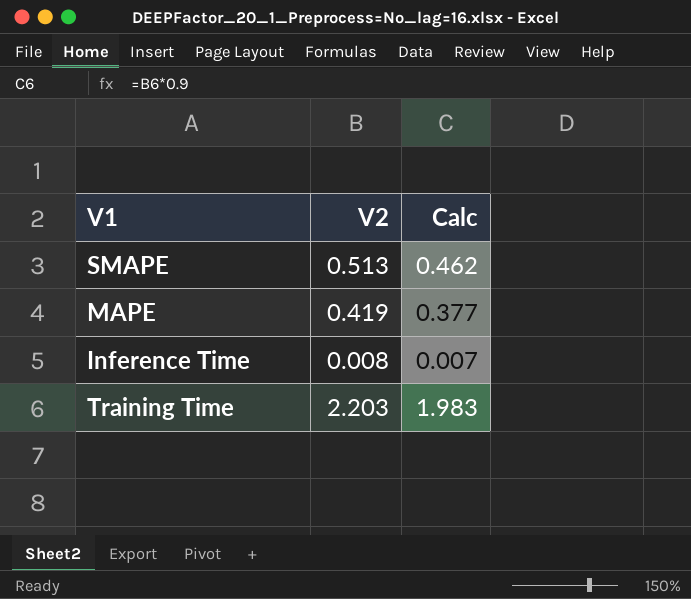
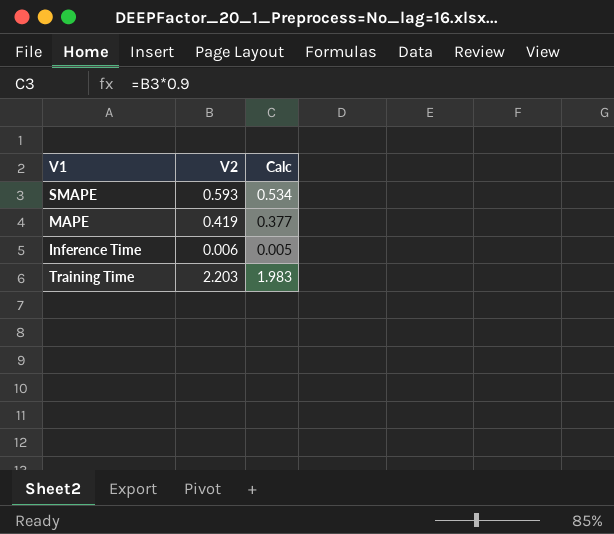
SMAPE | V2: 0.513 -> 0.593
SMAPE | Calc: 0.462 -> 0.534
Inference Time | V2: 0.008 -> 0.006
Inference Time | Calc: 0.007 -> 0.005

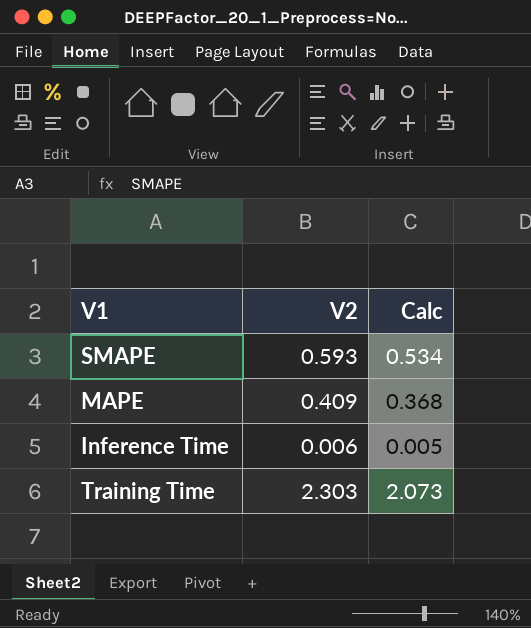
MAPE | V2: 0.419 -> 0.409
MAPE | Calc: 0.377 -> 0.368
Training Time | V2: 2.203 -> 2.303
Training Time | Calc: 1.983 -> 2.073

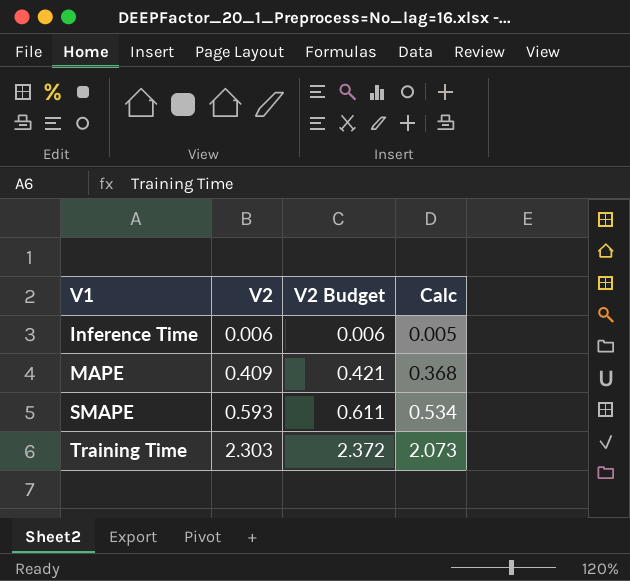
row order: none -> V1 ascending
column V2 Budget | formula: none -> [V2] * 1.03

